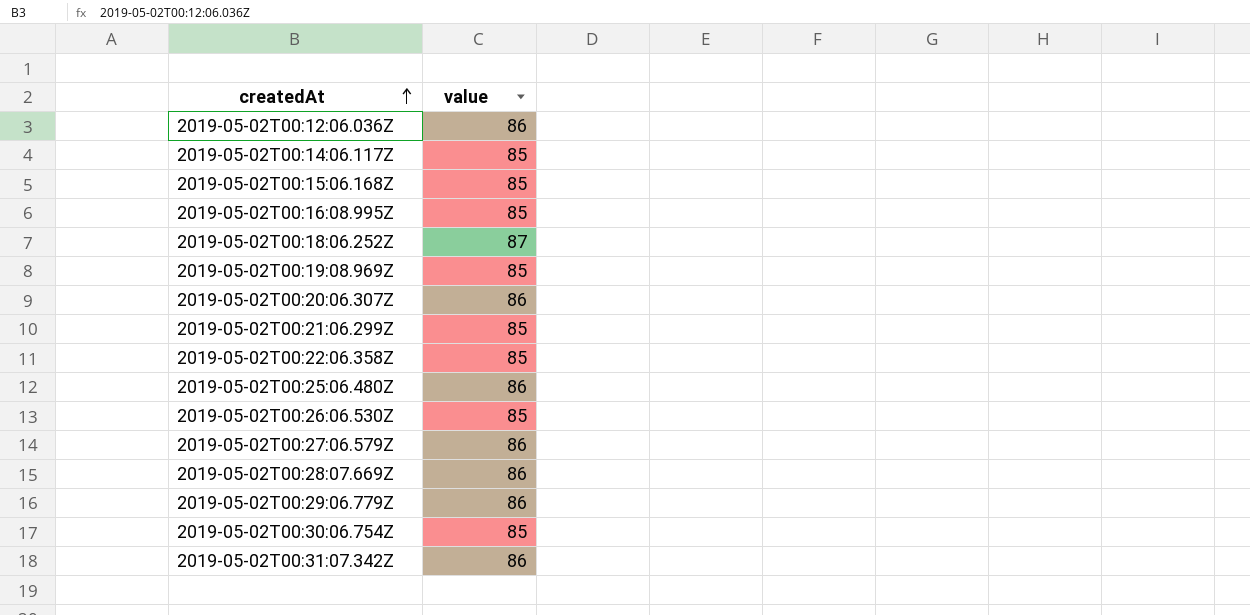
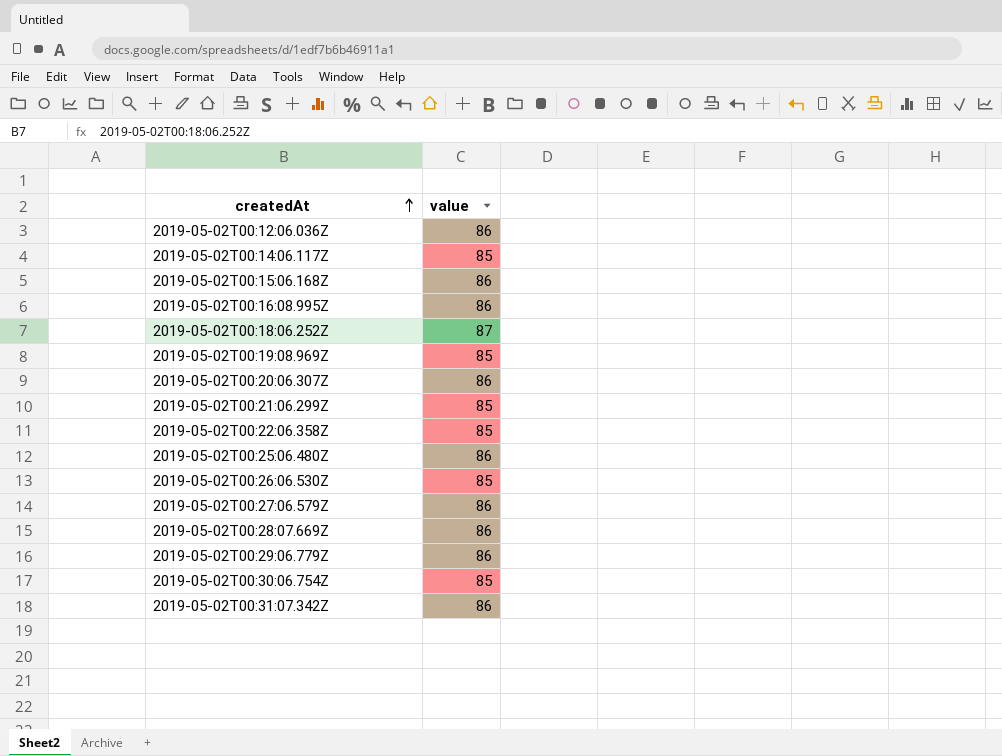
2019-05-02T00:15:06.168Z | value: 85 -> 86
2019-05-02T00:16:08.995Z | value: 85 -> 86

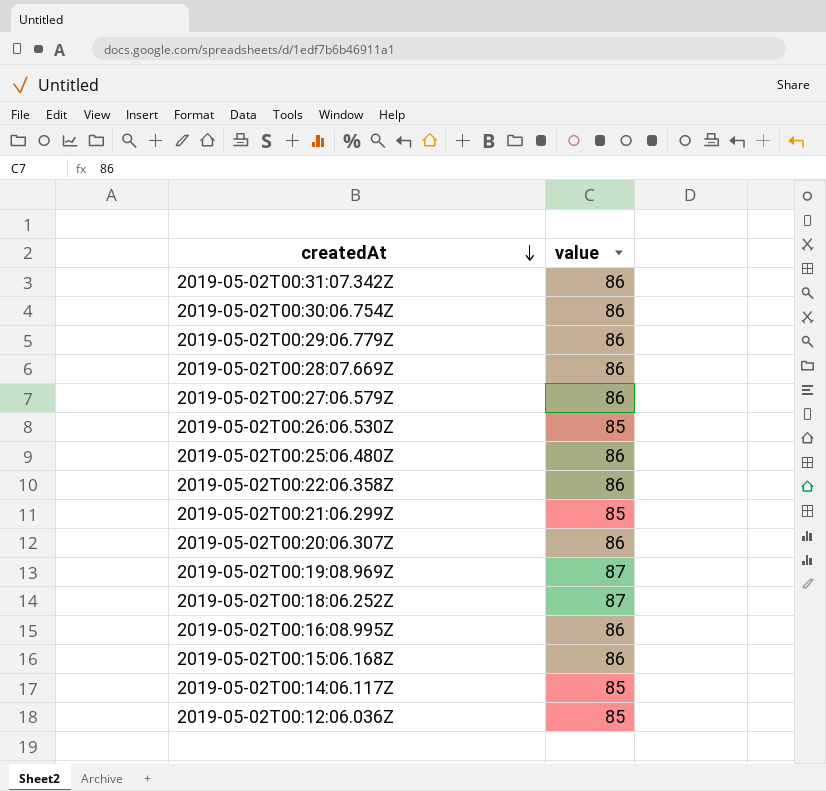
row order: createdAt ascending -> createdAt descending
2019-05-02T00:30:06.754Z | value: 85 -> 86
2019-05-02T00:22:06.358Z | value: 85 -> 86
2019-05-02T00:19:08.969Z | value: 85 -> 87
2019-05-02T00:12:06.036Z | value: 86 -> 85

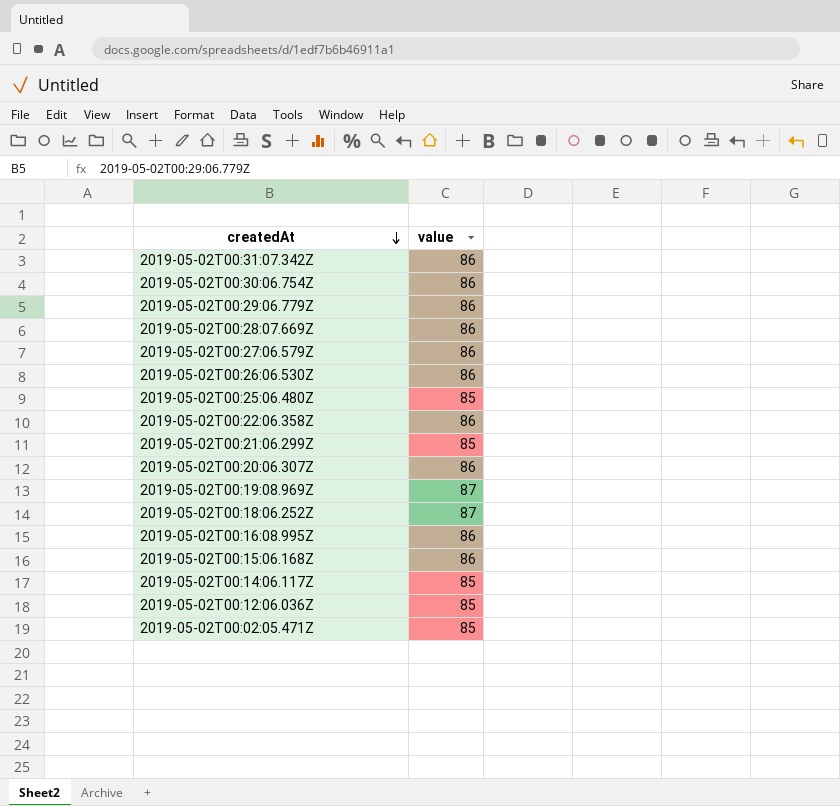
2019-05-02T00:26:06.530Z | value: 85 -> 86
2019-05-02T00:25:06.480Z | value: 86 -> 85
row 2019-05-02T00:02:05.471Z: none -> 85

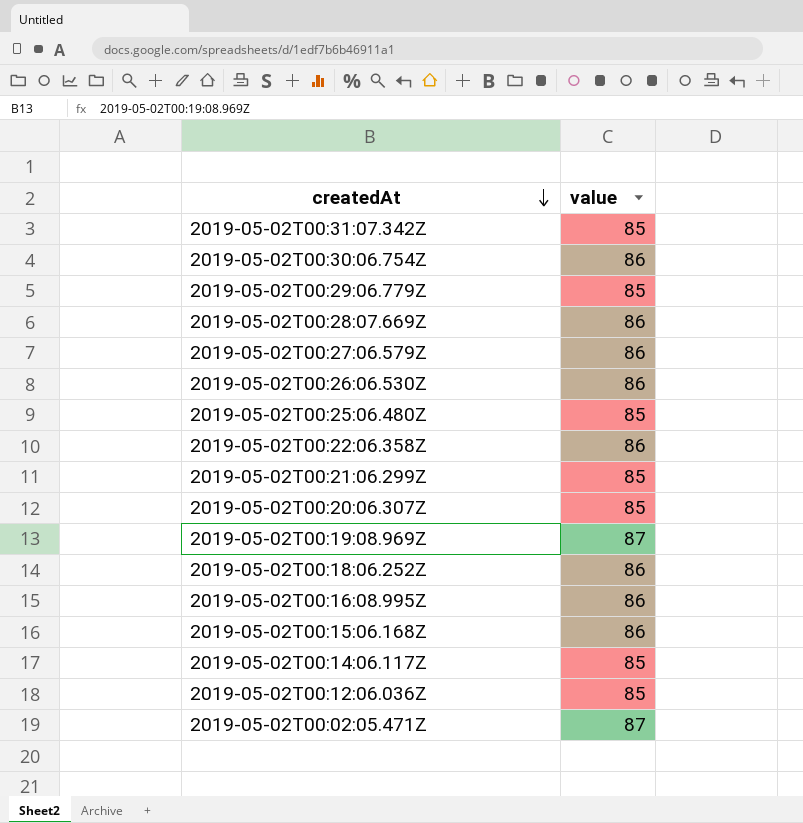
2019-05-02T00:31:07.342Z | value: 86 -> 85
2019-05-02T00:29:06.779Z | value: 86 -> 85
2019-05-02T00:20:06.307Z | value: 86 -> 85
2019-05-02T00:18:06.252Z | value: 87 -> 86
2019-05-02T00:02:05.471Z | value: 85 -> 87

